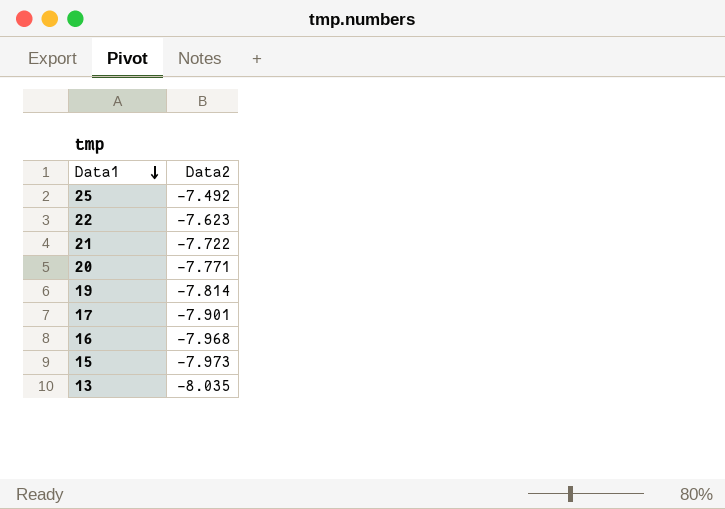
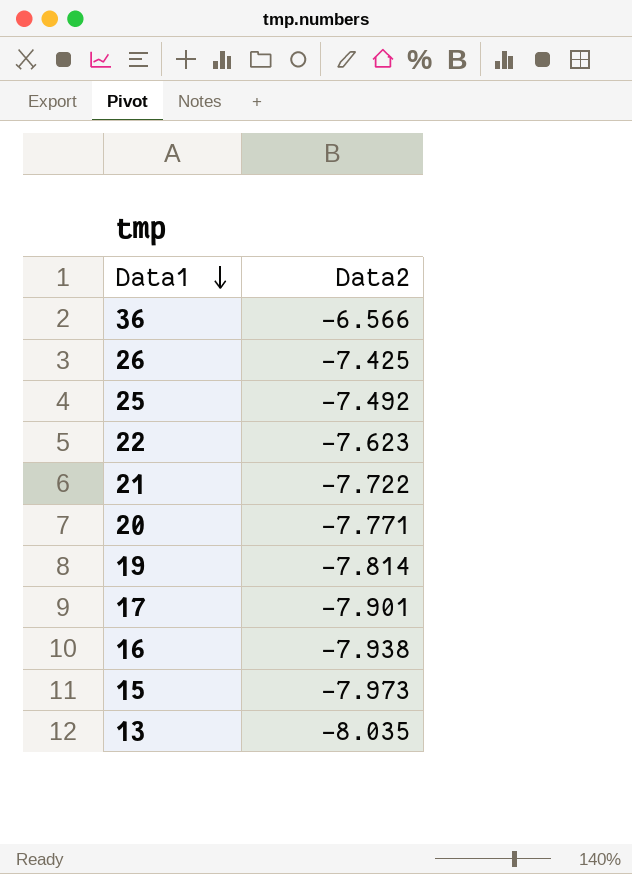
row 36: none -> -6.566
row 26: none -> -7.425
16 | Data2: -7.968 -> -7.938

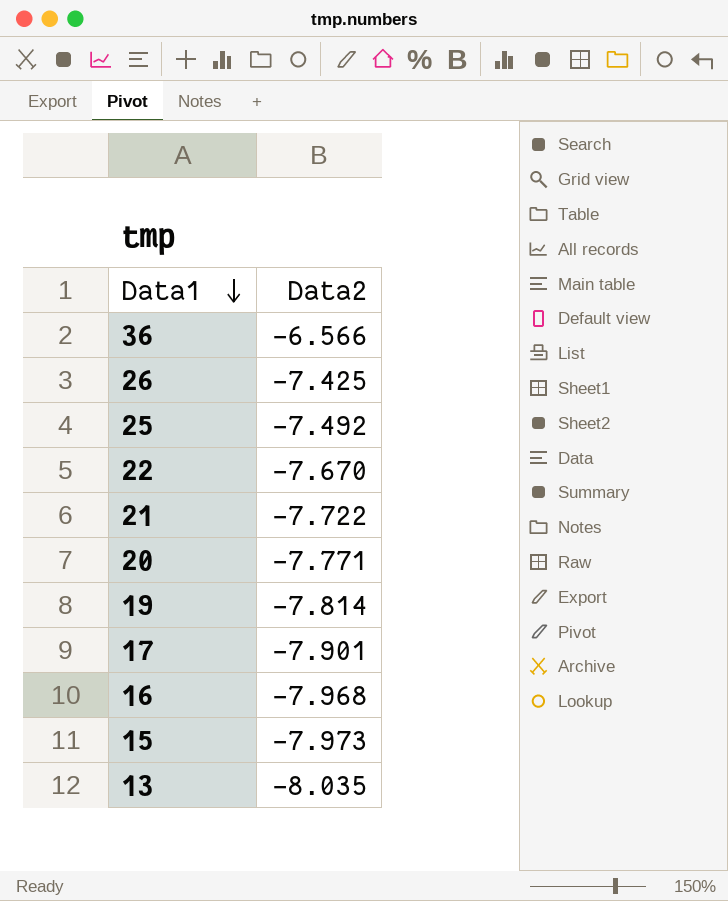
22 | Data2: -7.623 -> -7.670
16 | Data2: -7.938 -> -7.968

